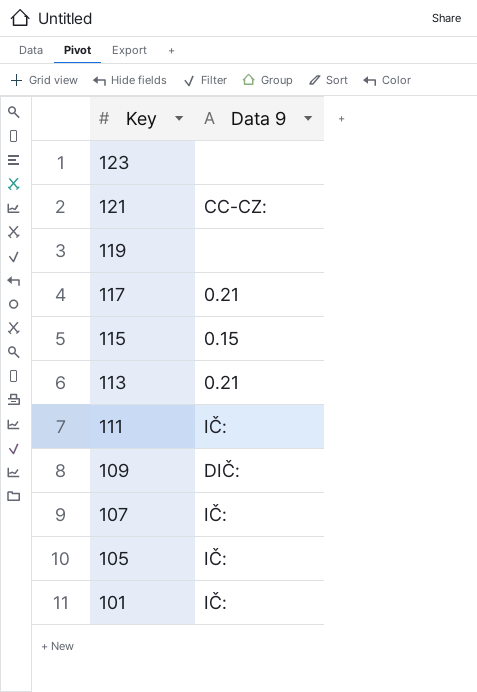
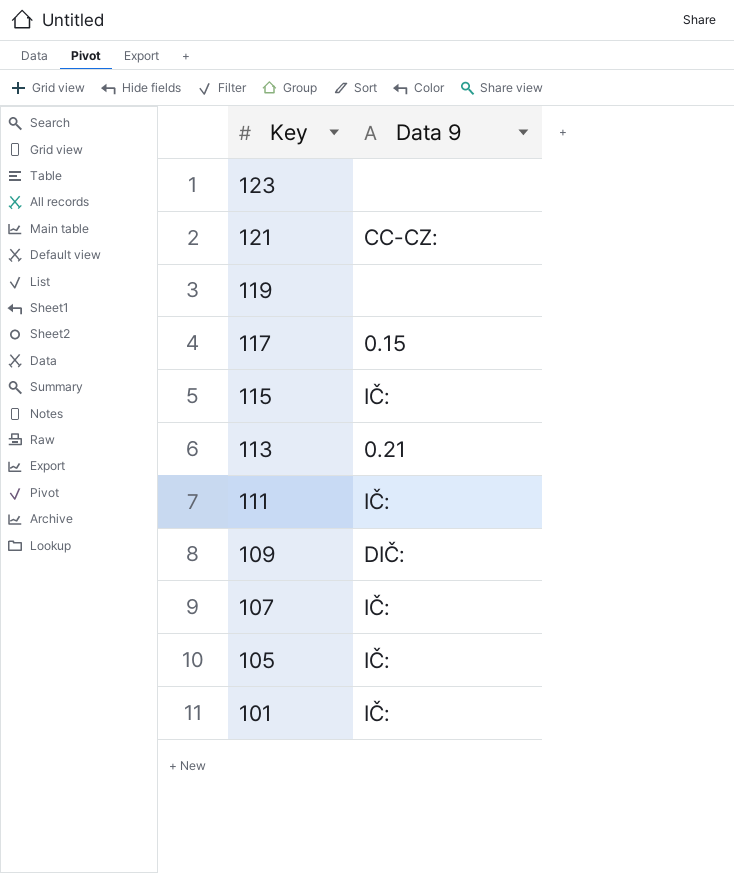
117 | Data 9: 0.21 -> 0.15
115 | Data 9: 0.15 -> IČ:

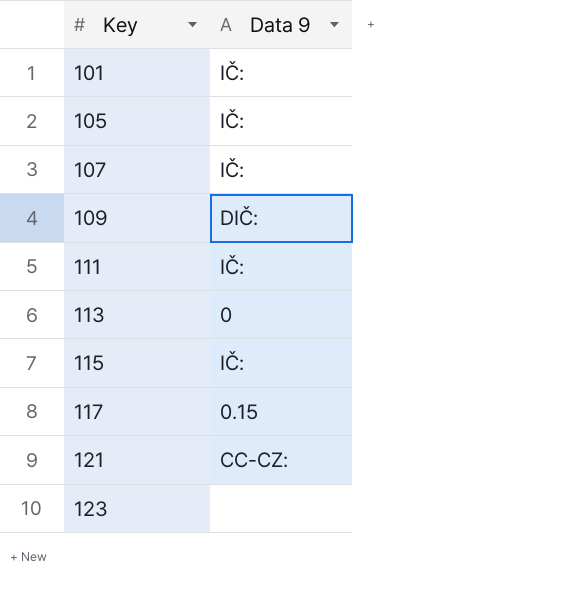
row order: Key descending -> Key ascending
row 119: none -> none
113 | Data 9: 0.21 -> 0

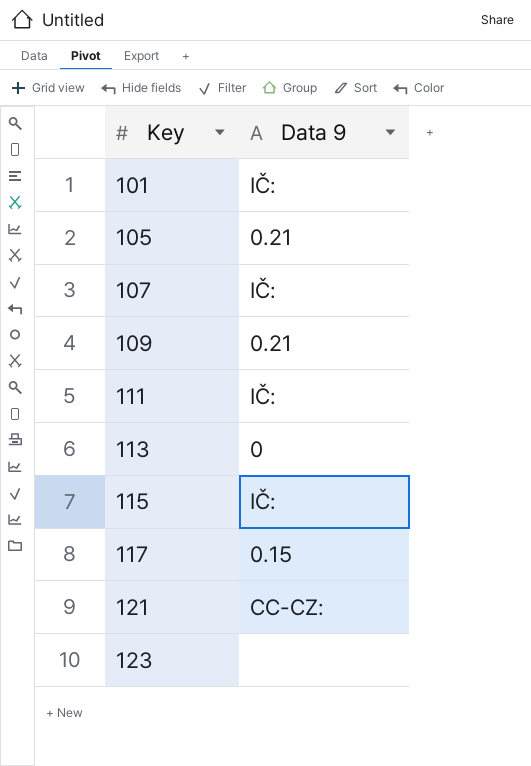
105 | Data 9: IČ: -> 0.21
109 | Data 9: DIČ: -> 0.21

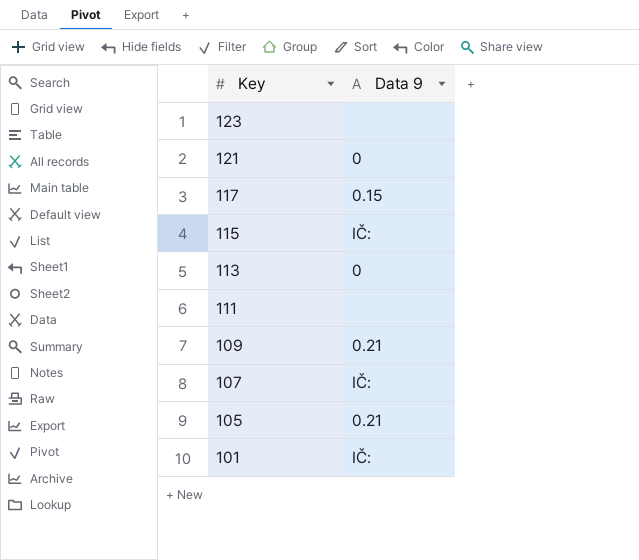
row order: Key ascending -> Key descending
121 | Data 9: CC-CZ: -> 0
111 | Data 9: IČ: -> none

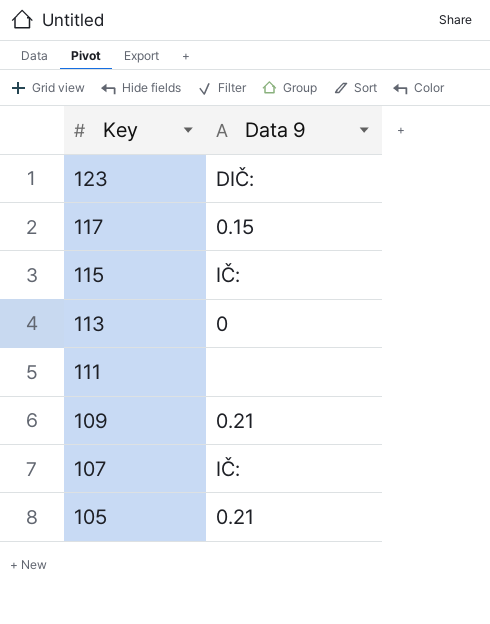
row 121: 0 -> none
row 101: IČ: -> none
123 | Data 9: none -> DIČ:

